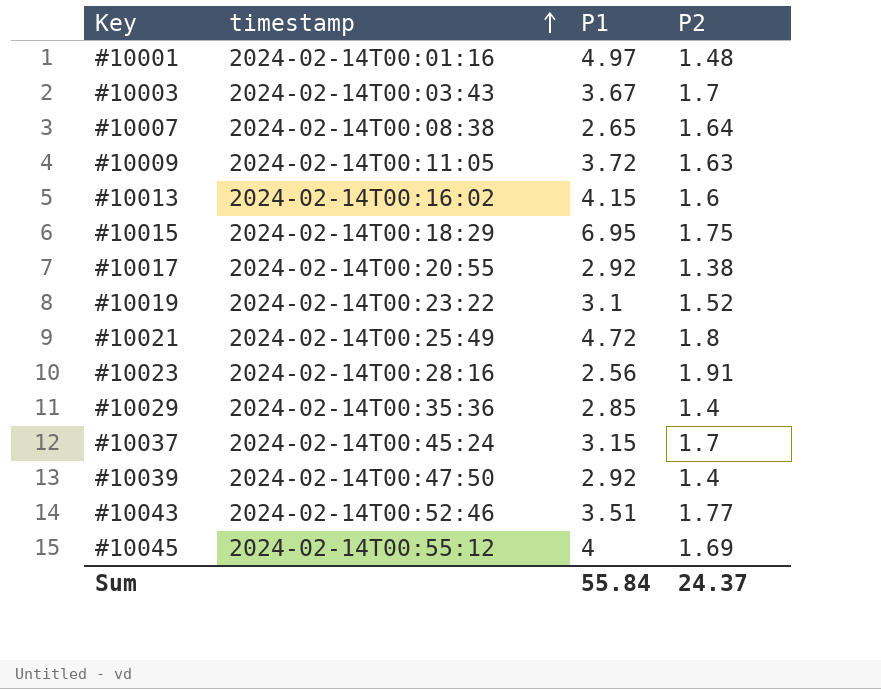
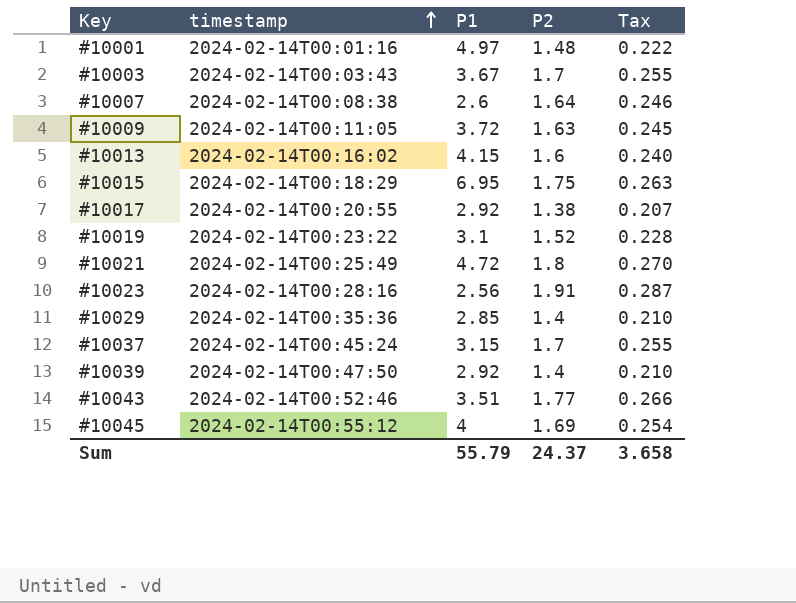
column Tax | formula: none -> [P2] * 0.15
#10007 | P1: 2.65 -> 2.6
Sum | P1: 55.84 -> 55.79

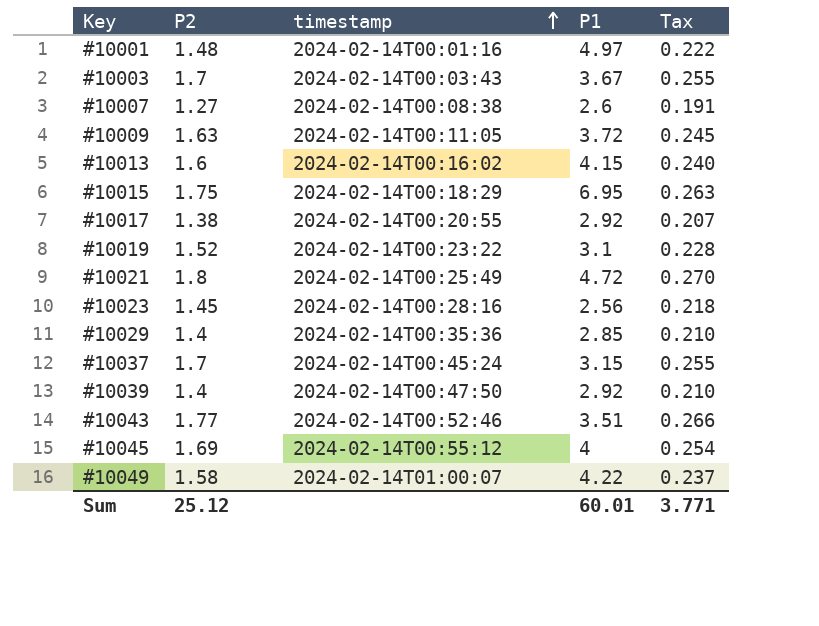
column P2 | position: 4 -> 2
#10007 | P2: 1.64 -> 1.27
#10007 | Tax: 0.246 -> 0.191
#10023 | P2: 1.91 -> 1.45
#10023 | Tax: 0.287 -> 0.218
row #10049: none -> 1.58 | 2024-02-14T01:00:07 | 4.22 | 0.237
Sum | P2: 24.37 -> 25.12
Sum | P1: 55.79 -> 60.01
Sum | Tax: 3.658 -> 3.771

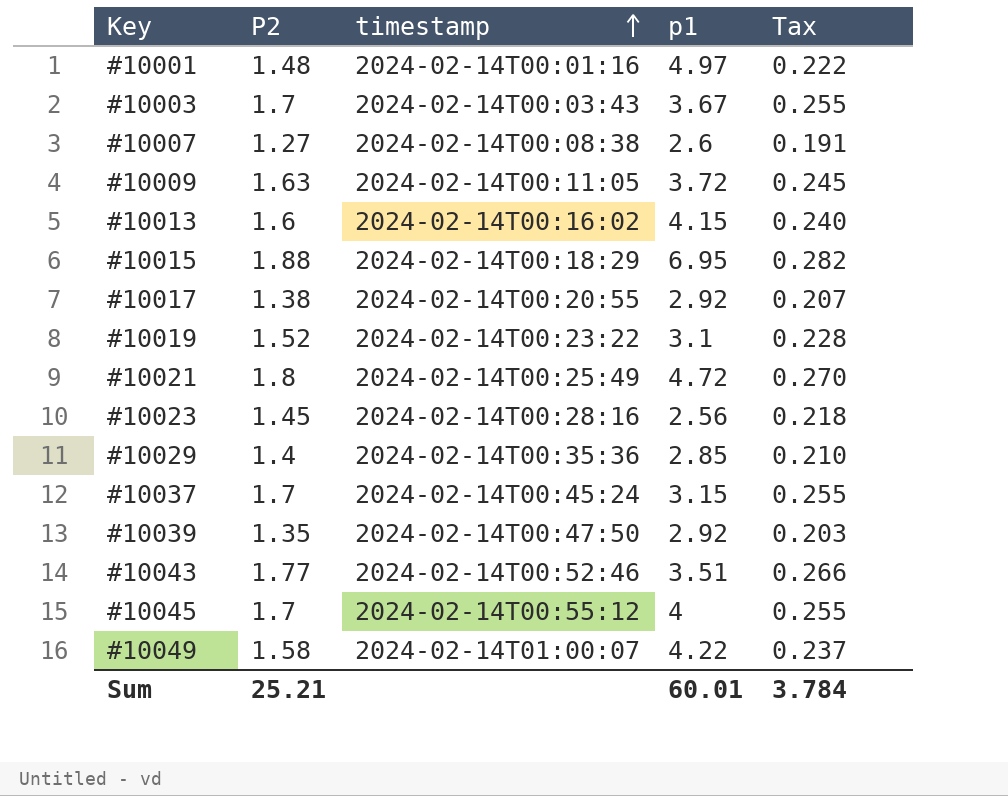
column name: P1 -> p1
#10015 | P2: 1.75 -> 1.88
#10015 | Tax: 0.263 -> 0.282
#10039 | P2: 1.4 -> 1.35
#10039 | Tax: 0.210 -> 0.203
#10045 | P2: 1.69 -> 1.7
#10045 | Tax: 0.254 -> 0.255
Sum | P2: 25.12 -> 25.21
Sum | Tax: 3.771 -> 3.784

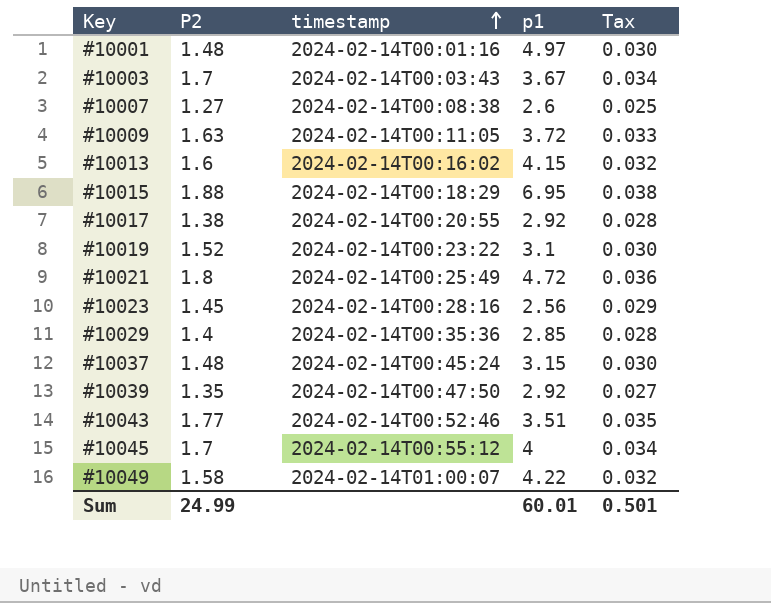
column Tax | formula: [P2] * 0.15 -> [P2] * 0.02
#10037 | P2: 1.7 -> 1.48
Sum | P2: 25.21 -> 24.99
Sum | Tax: 3.784 -> 0.501

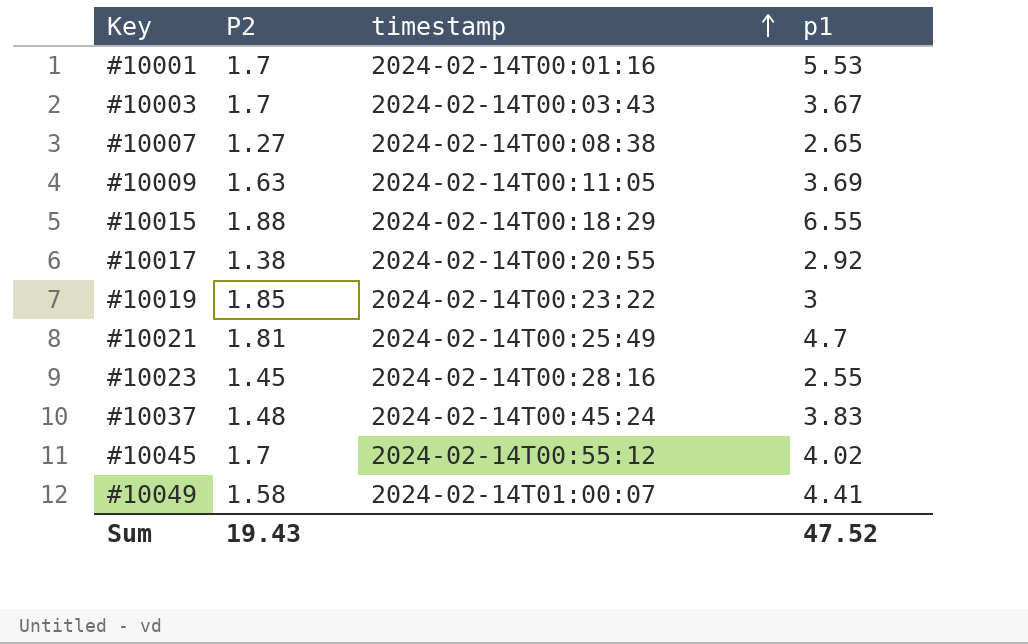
column Tax | formula: [P2] * 0.02 -> none
row #10013: 1.6 | 2024-02-14T00:16:02 | 4.15 | 0.032 -> none
row #10029: 1.4 | 2024-02-14T00:35:36 | 2.85 | 0.028 -> none
row #10039: 1.35 | 2024-02-14T00:47:50 | 2.92 | 0.027 -> none
row #10043: 1.77 | 2024-02-14T00:52:46 | 3.51 | 0.035 -> none
#10001 | P2: 1.48 -> 1.7
#10001 | p1: 4.97 -> 5.53
#10007 | p1: 2.6 -> 2.65
#10009 | p1: 3.72 -> 3.69
#10015 | p1: 6.95 -> 6.55
#10019 | P2: 1.52 -> 1.85
#10019 | p1: 3.1 -> 3
#10021 | P2: 1.8 -> 1.81
#10021 | p1: 4.72 -> 4.7
#10023 | p1: 2.56 -> 2.55
#10037 | p1: 3.15 -> 3.83
#10045 | p1: 4 -> 4.02
#10049 | p1: 4.22 -> 4.41
Sum | P2: 24.99 -> 19.43
Sum | p1: 60.01 -> 47.52

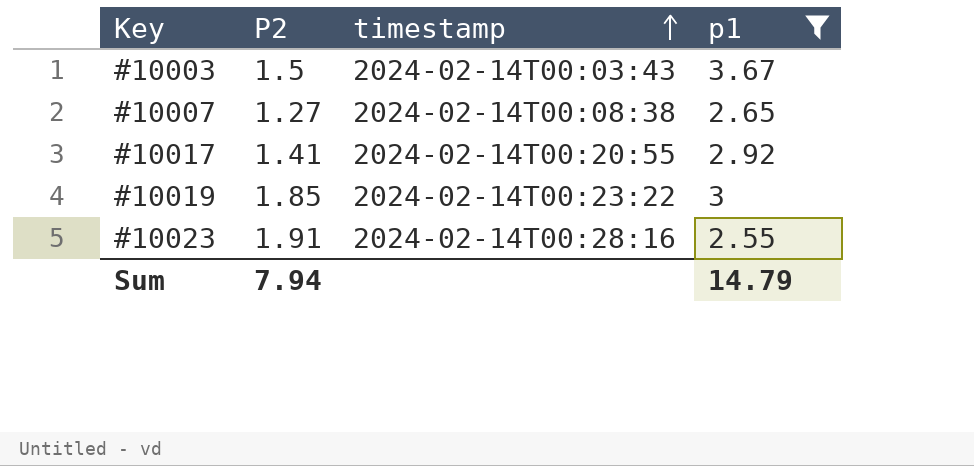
filter: none -> p1 <= 3.67
#10003 | P2: 1.7 -> 1.5
#10017 | P2: 1.38 -> 1.41
#10023 | P2: 1.45 -> 1.91
Sum | P2: 19.43 -> 7.94
Sum | p1: 47.52 -> 14.79

